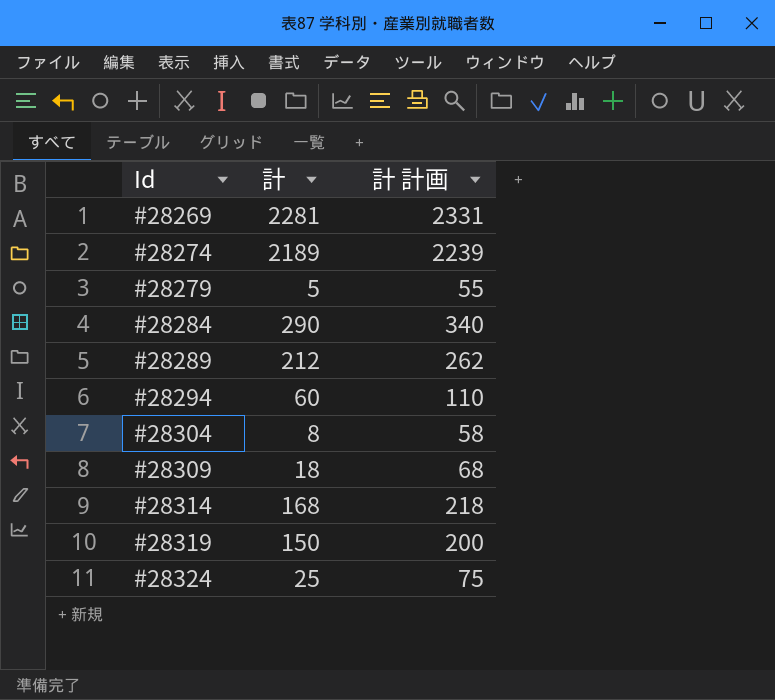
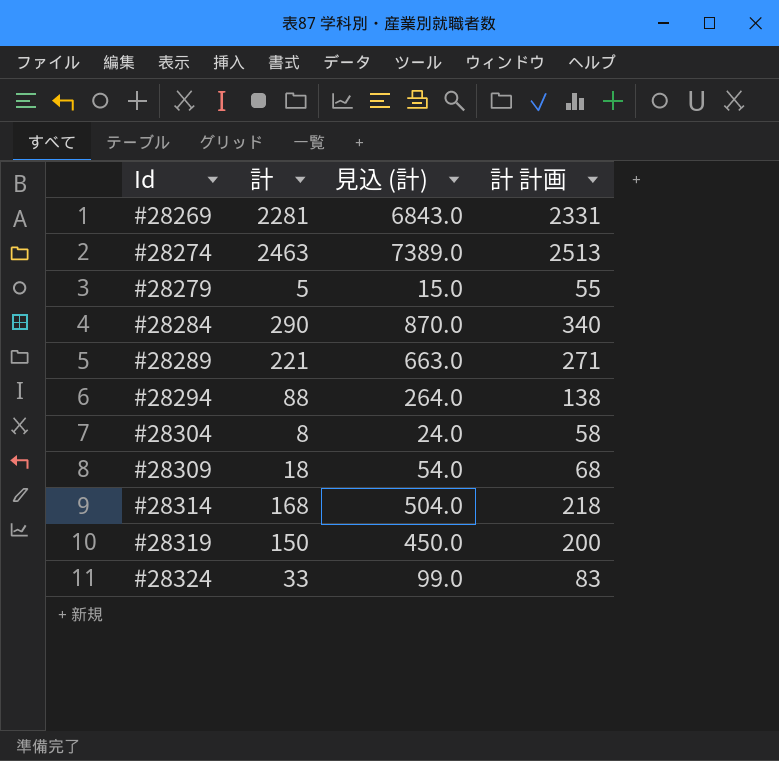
column 見込 (計) | formula: none -> [計] * 3
#28274 | 計: 2189 -> 2463
#28274 | 計 計画: 2239 -> 2513
#28289 | 計: 212 -> 221
#28289 | 計 計画: 262 -> 271
#28294 | 計: 60 -> 88
#28294 | 計 計画: 110 -> 138
#28324 | 計: 25 -> 33
#28324 | 計 計画: 75 -> 83

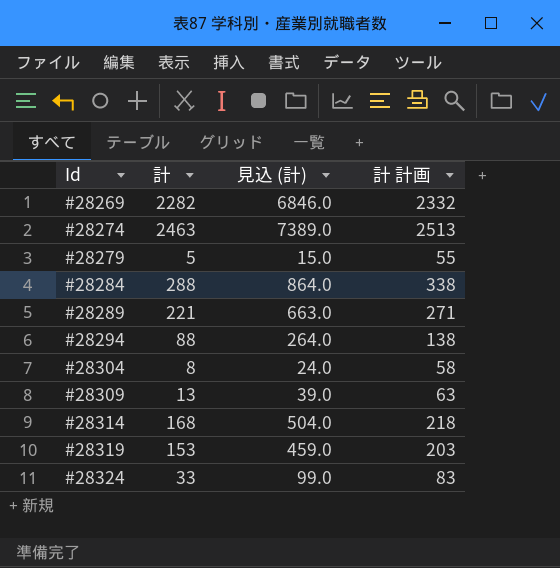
#28269 | 計: 2281 -> 2282
#28269 | 見込 (計): 6843.0 -> 6846.0
#28269 | 計 計画: 2331 -> 2332
#28284 | 計: 290 -> 288
#28284 | 見込 (計): 870.0 -> 864.0
#28284 | 計 計画: 340 -> 338
#28309 | 計: 18 -> 13
#28309 | 見込 (計): 54.0 -> 39.0
#28309 | 計 計画: 68 -> 63
#28319 | 計: 150 -> 153
#28319 | 見込 (計): 450.0 -> 459.0
#28319 | 計 計画: 200 -> 203

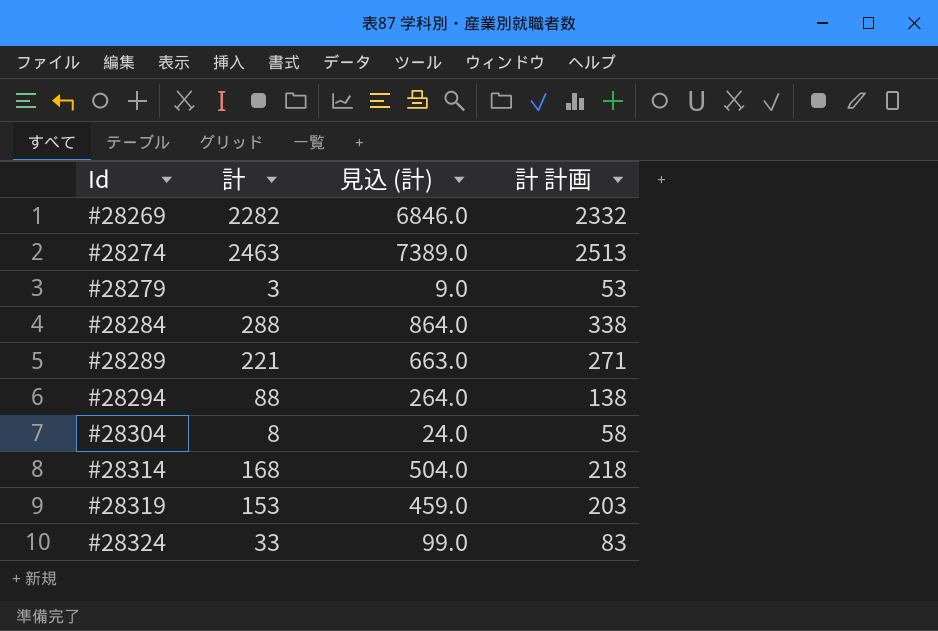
row #28309: 13 | 39.0 | 63 -> none
#28279 | 計: 5 -> 3
#28279 | 見込 (計): 15.0 -> 9.0
#28279 | 計 計画: 55 -> 53

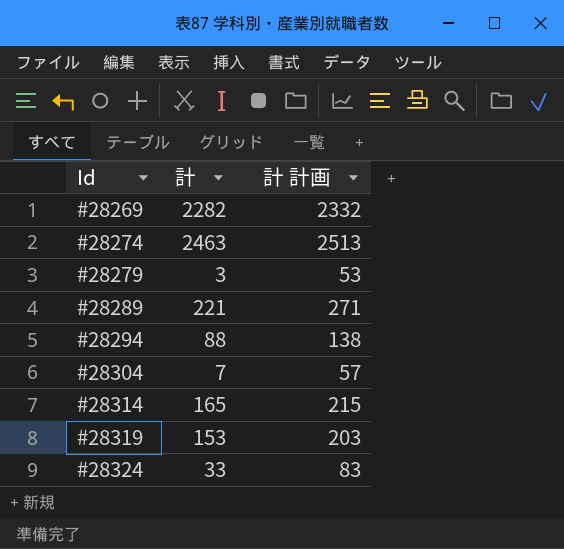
column 見込 (計) | formula: [計] * 3 -> none
row #28284: 288 | 864.0 | 338 -> none
#28304 | 計: 8 -> 7
#28304 | 計 計画: 58 -> 57
#28314 | 計: 168 -> 165
#28314 | 計 計画: 218 -> 215

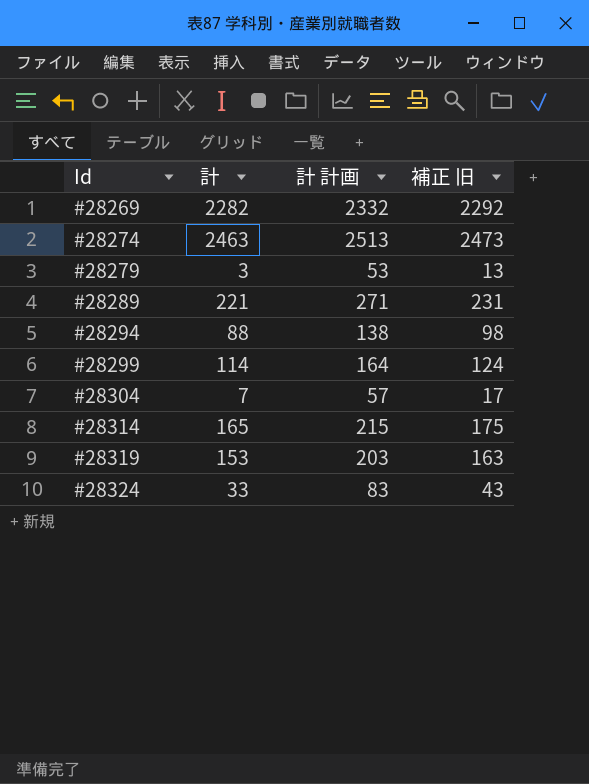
column 補正 旧 | formula: none -> [計] + 10
row #28299: none -> 114 | 164 | 124

